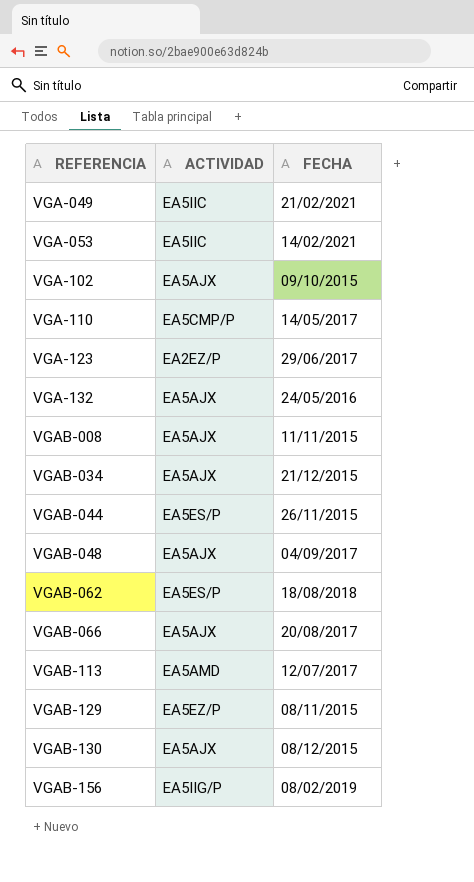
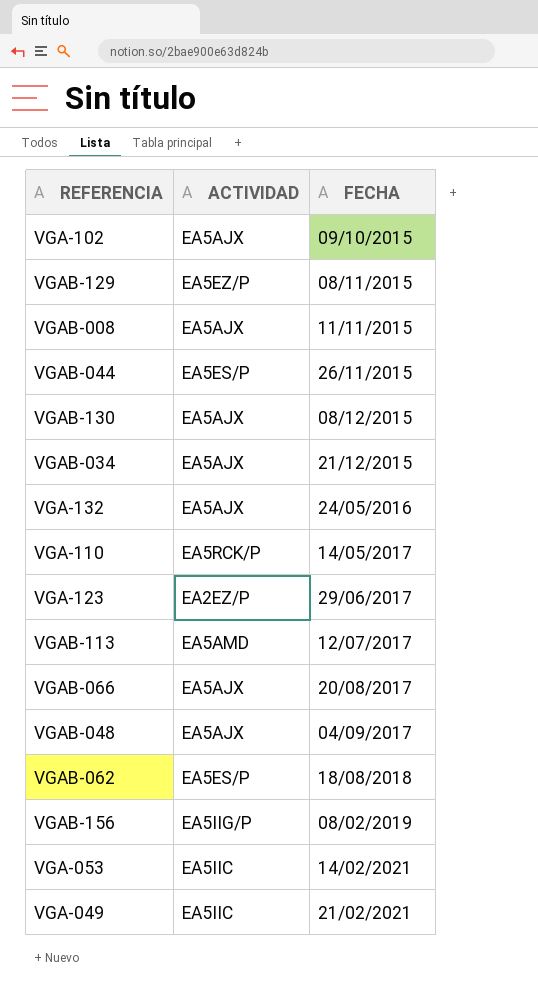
row order: REFERENCIA ascending -> FECHA ascending
VGA-110 | ACTIVIDAD: EA5CMP/P -> EA5RCK/P

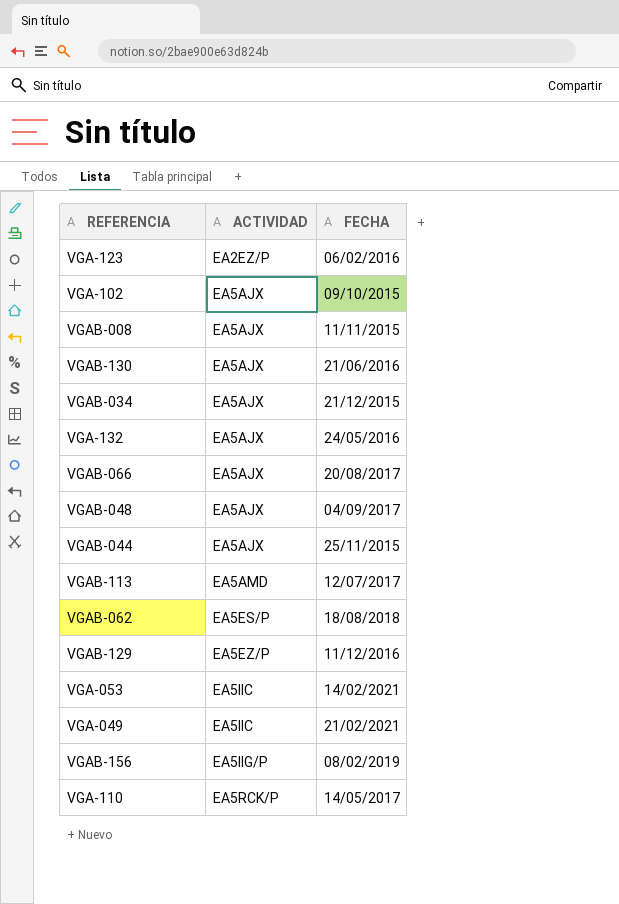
row order: FECHA ascending -> ACTIVIDAD ascending
VGA-123 | FECHA: 29/06/2017 -> 06/02/2016
VGAB-130 | FECHA: 08/12/2015 -> 21/06/2016
VGAB-044 | ACTIVIDAD: EA5ES/P -> EA5AJX
VGAB-044 | FECHA: 26/11/2015 -> 25/11/2015
VGAB-129 | FECHA: 08/11/2015 -> 11/12/2016

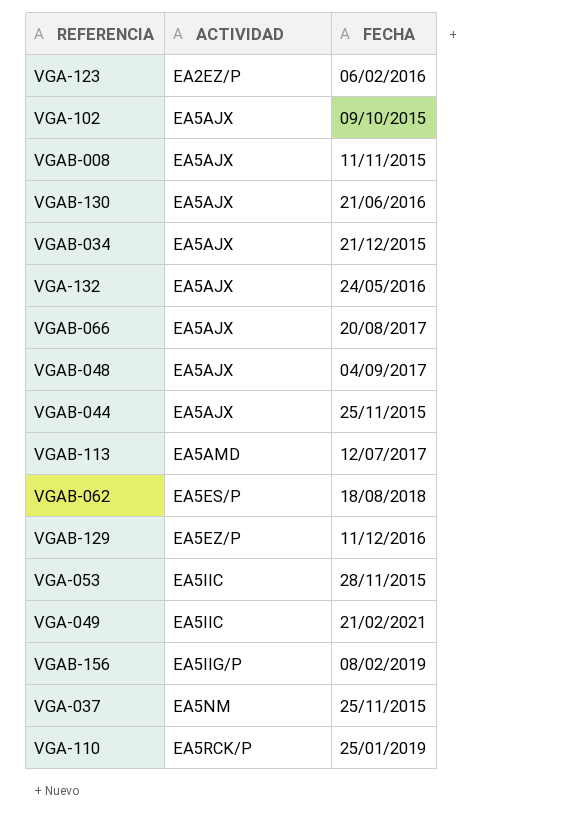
VGA-053 | FECHA: 14/02/2021 -> 28/11/2015
row VGA-037: none -> EA5NM | 25/11/2015
VGA-110 | FECHA: 14/05/2017 -> 25/01/2019

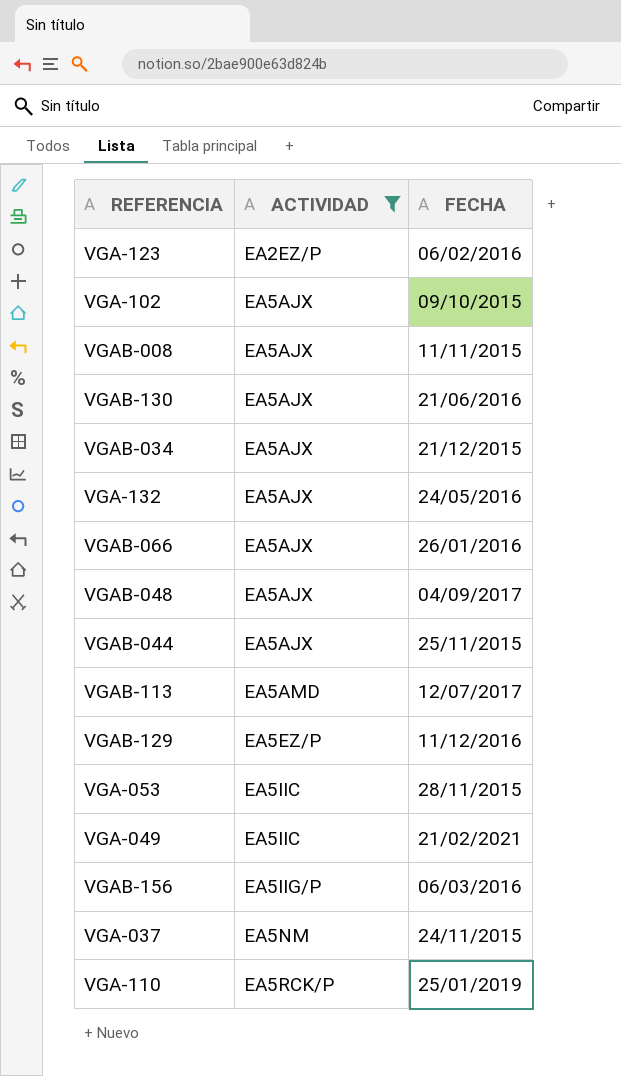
filter: none -> ACTIVIDAD != EA5ES/P
VGAB-066 | FECHA: 20/08/2017 -> 26/01/2016
VGAB-156 | FECHA: 08/02/2019 -> 06/03/2016
VGA-037 | FECHA: 25/11/2015 -> 24/11/2015

